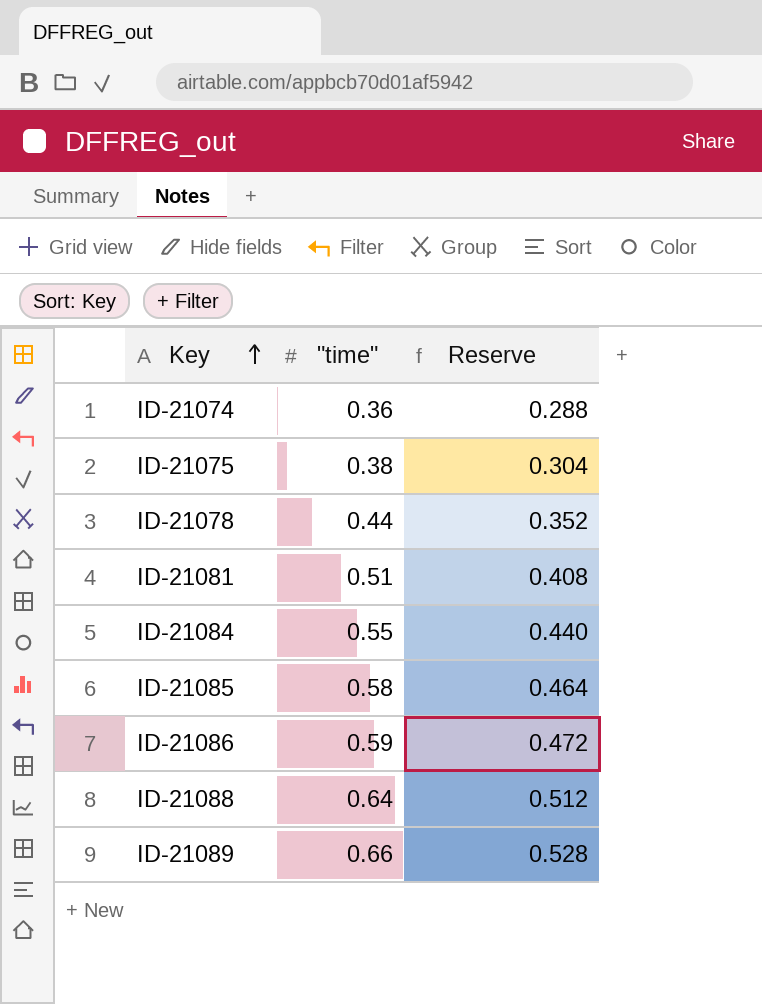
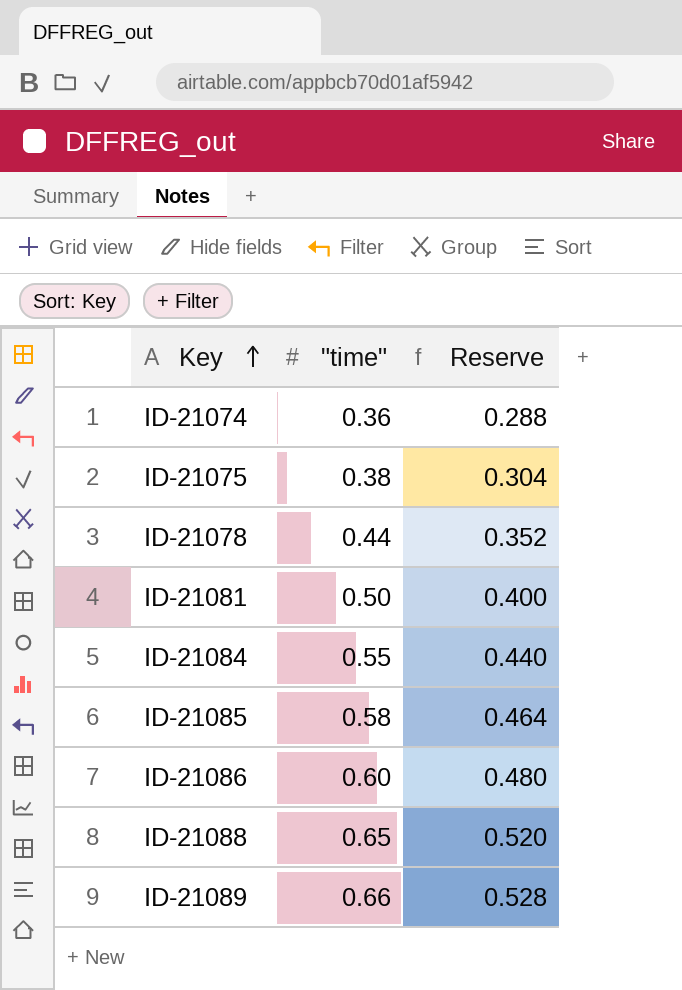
ID-21081 | "time": 0.51 -> 0.50
ID-21081 | Reserve: 0.408 -> 0.400
ID-21086 | "time": 0.59 -> 0.60
ID-21086 | Reserve: 0.472 -> 0.480
ID-21088 | "time": 0.64 -> 0.65
ID-21088 | Reserve: 0.512 -> 0.520

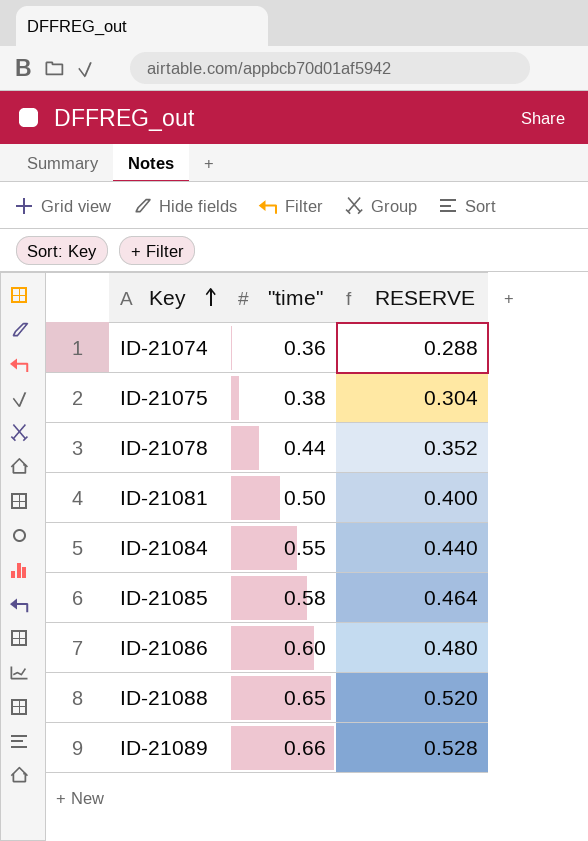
column name: Reserve -> RESERVE

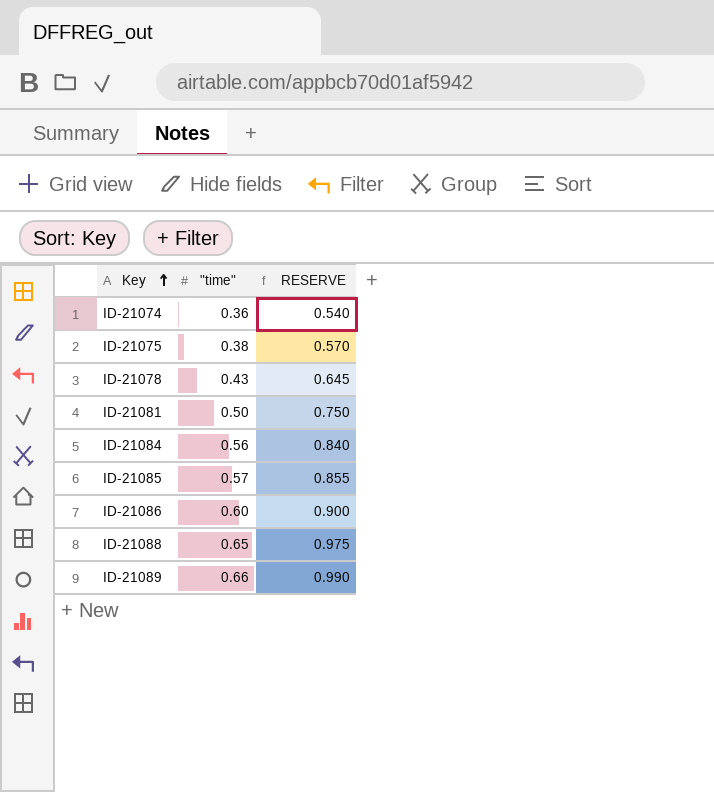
column RESERVE | formula: ["time"] * 0.8 -> ["time"] * 1.5
ID-21078 | "time": 0.44 -> 0.43
ID-21084 | "time": 0.55 -> 0.56
ID-21085 | "time": 0.58 -> 0.57

